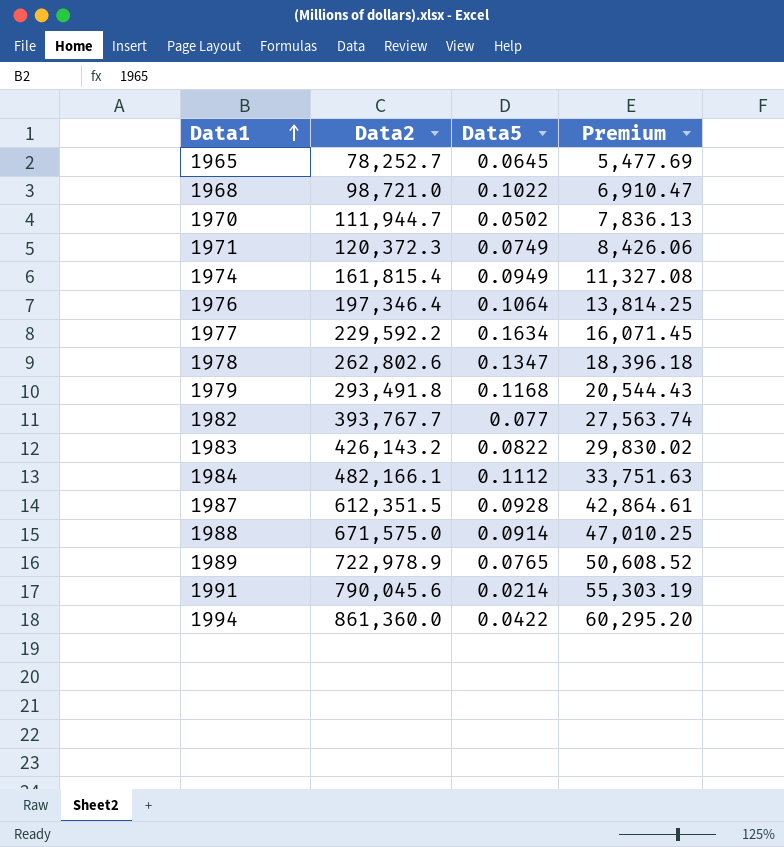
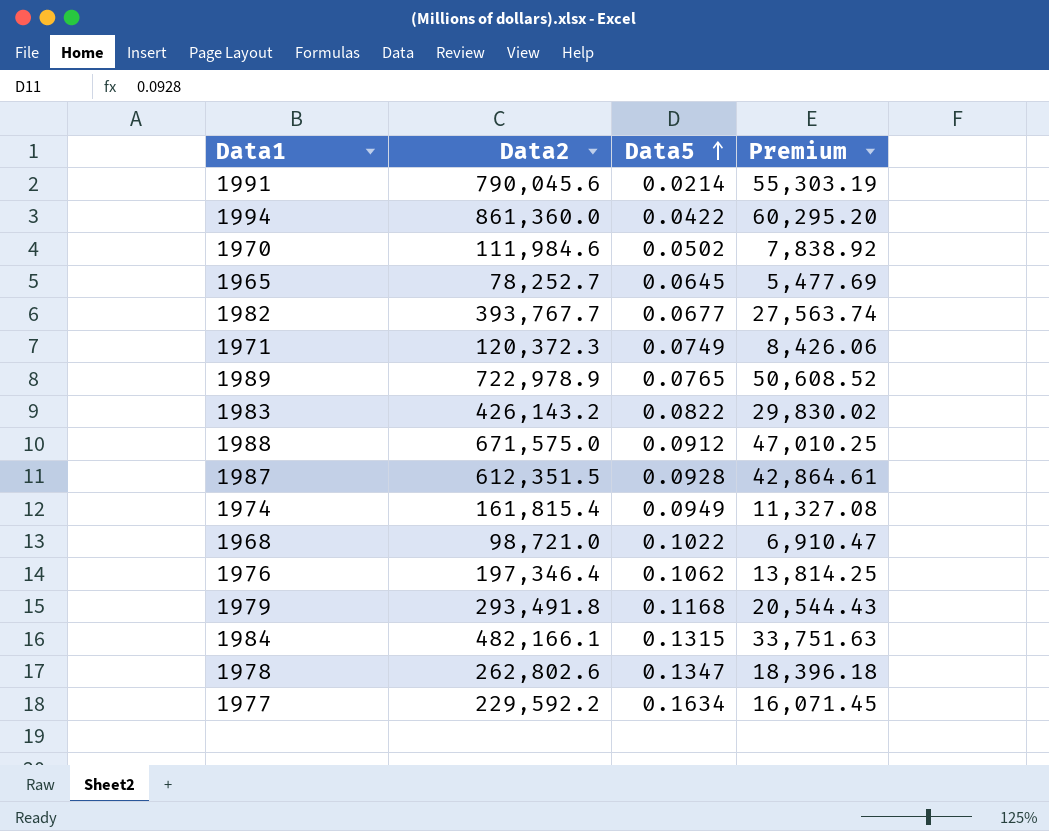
row order: Data1 ascending -> Data5 ascending
1970 | Data2: 111,944.7 -> 111,984.6
1970 | Premium: 7,836.13 -> 7,838.92
1982 | Data5: 0.077 -> 0.0677
1988 | Data5: 0.0914 -> 0.0912
1976 | Data5: 0.1064 -> 0.1062
1984 | Data5: 0.1112 -> 0.1315

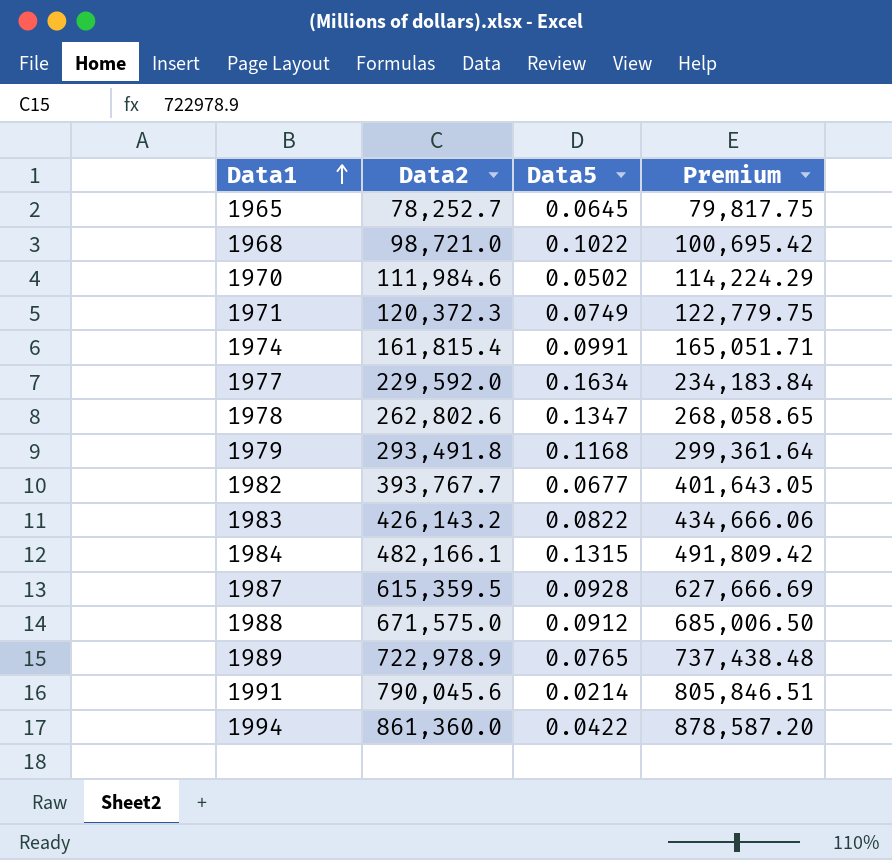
row order: Data5 ascending -> Data1 ascending
column Premium | formula: [Data2] * 0.07 -> [Data2] * 1.02
row 1976: 197,346.4 | 0.1062 | 13,814.25 -> none
1974 | Data5: 0.0949 -> 0.0991
1977 | Data2: 229,592.2 -> 229,592.0
1987 | Data2: 612,351.5 -> 615,359.5

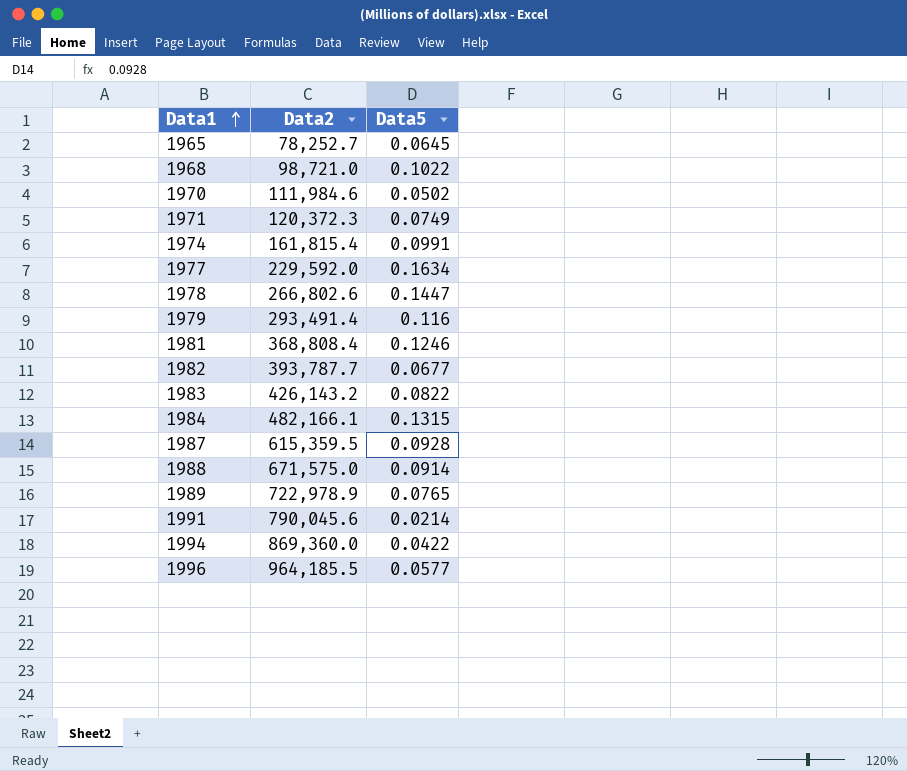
column Premium | formula: [Data2] * 1.02 -> none
1978 | Data2: 262,802.6 -> 266,802.6
1978 | Data5: 0.1347 -> 0.1447
1979 | Data2: 293,491.8 -> 293,491.4
1979 | Data5: 0.1168 -> 0.116
row 1981: none -> 368,808.4 | 0.1246
1982 | Data2: 393,767.7 -> 393,787.7
1988 | Data5: 0.0912 -> 0.0914
1994 | Data2: 861,360.0 -> 869,360.0
row 1996: none -> 964,185.5 | 0.0577

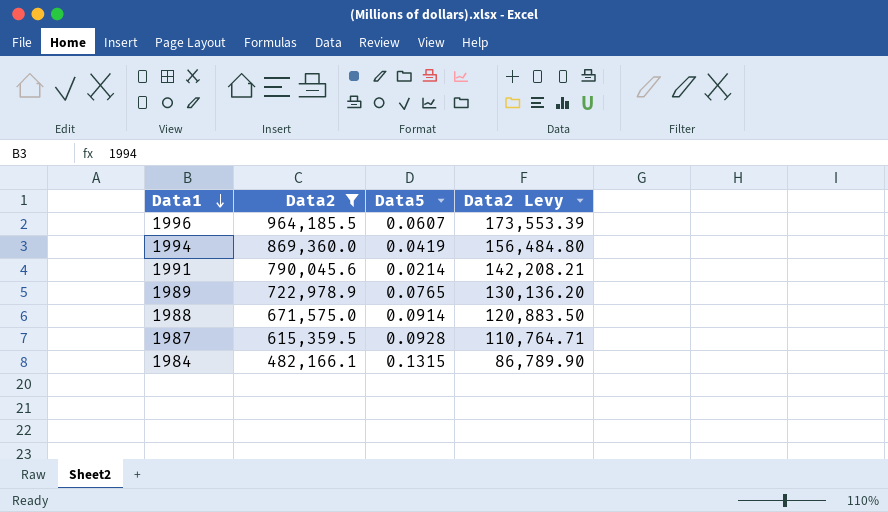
filter: none -> Data2 >= 482,166.1
row order: Data1 ascending -> Data1 descending
column Data2 Levy | formula: none -> [Data2] * 0.18
1996 | Data5: 0.0577 -> 0.0607
1994 | Data5: 0.0422 -> 0.0419

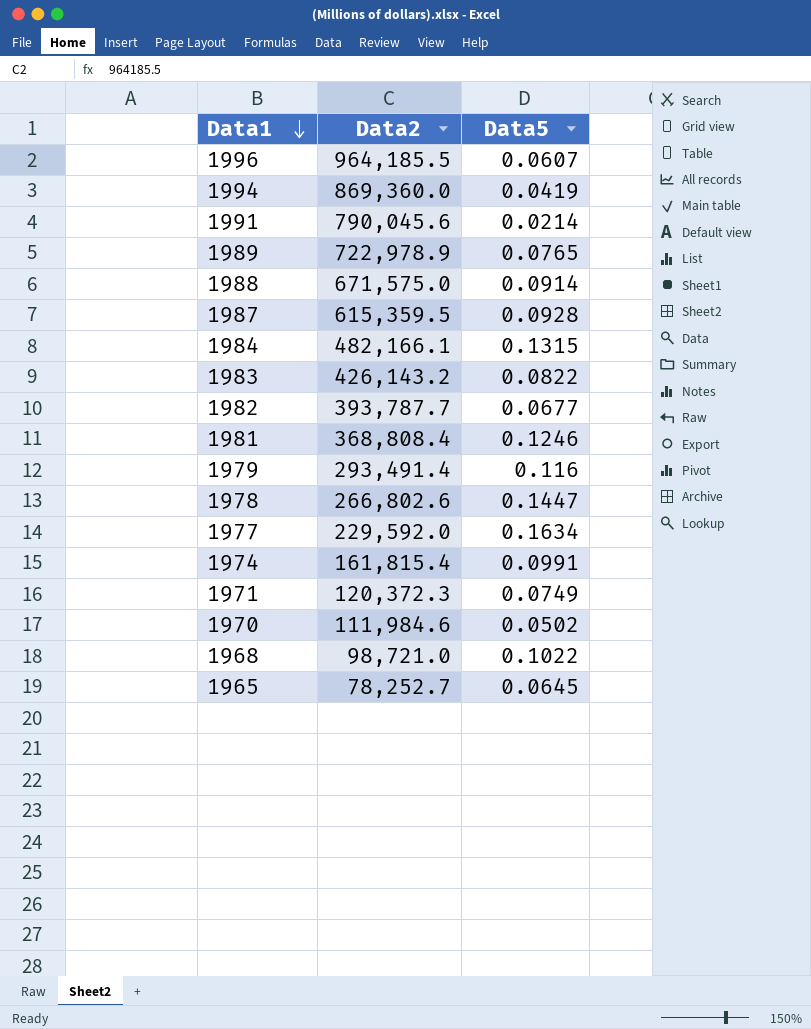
filter: Data2 >= 482,166.1 -> none
column Data2 Levy | formula: [Data2] * 0.18 -> none

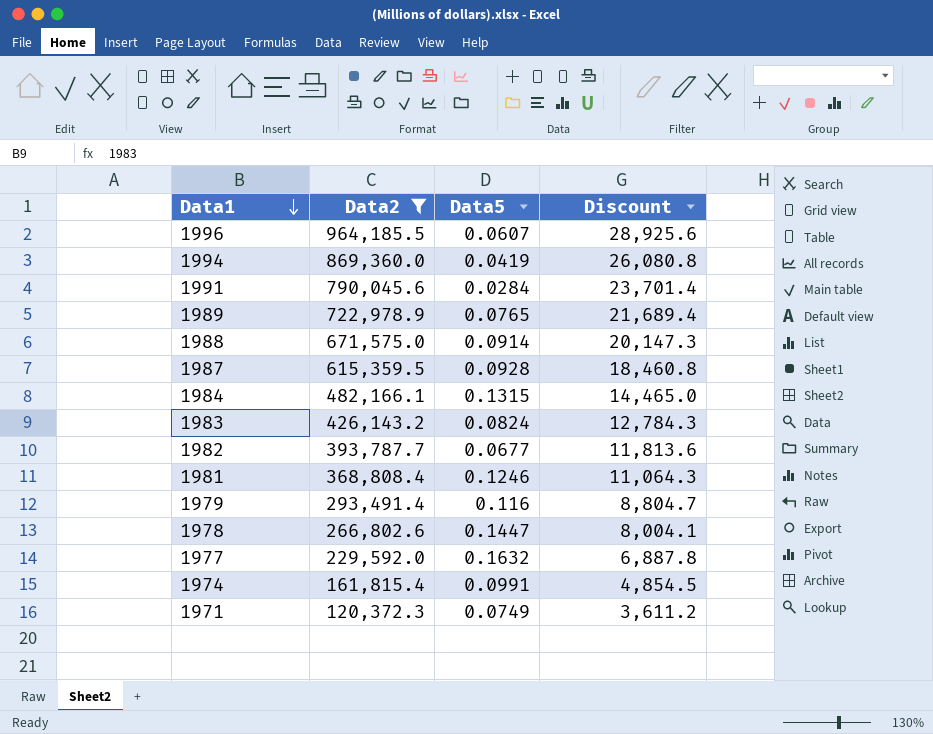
filter: none -> Data2 >= 120,372.3
column Discount | formula: none -> [Data2] * 0.03
1991 | Data5: 0.0214 -> 0.0284
1983 | Data5: 0.0822 -> 0.0824
1977 | Data5: 0.1634 -> 0.1632

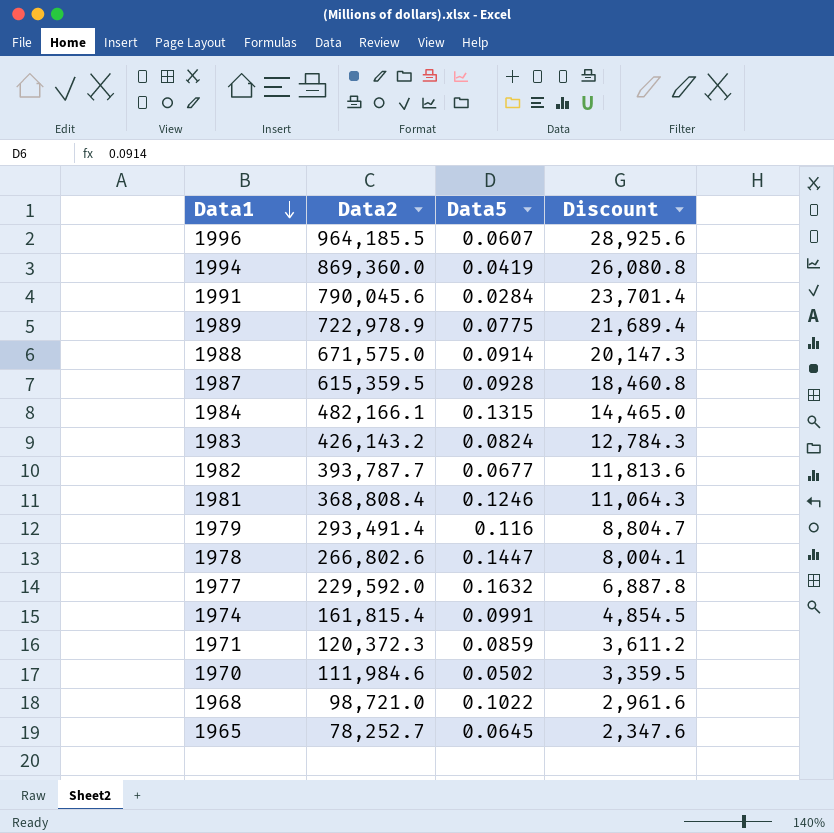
filter: Data2 >= 120,372.3 -> none
1989 | Data5: 0.0765 -> 0.0775
1971 | Data5: 0.0749 -> 0.0859

